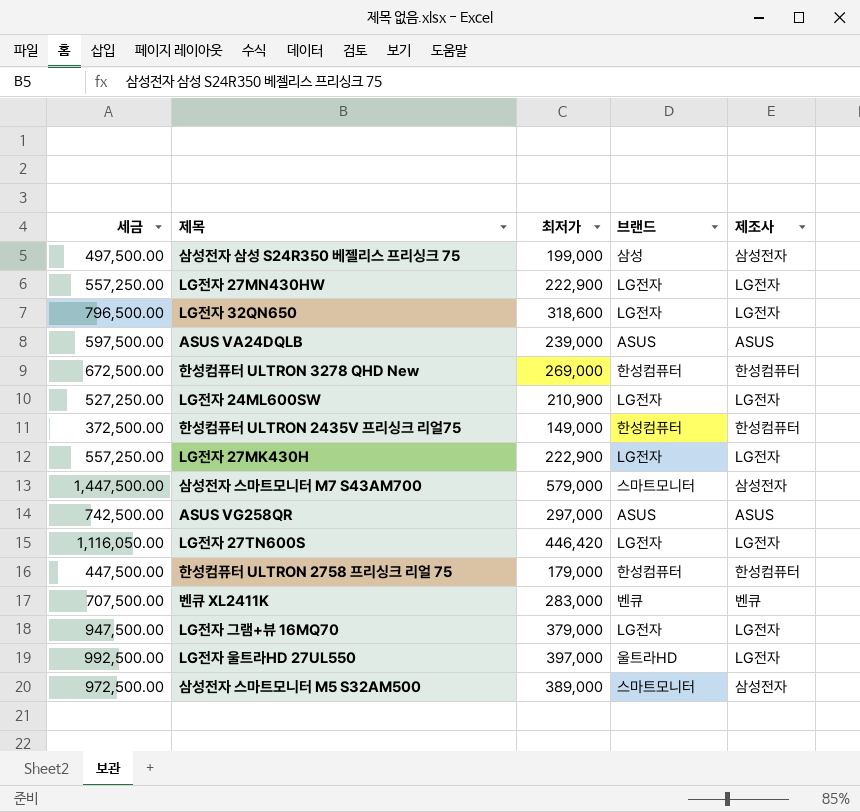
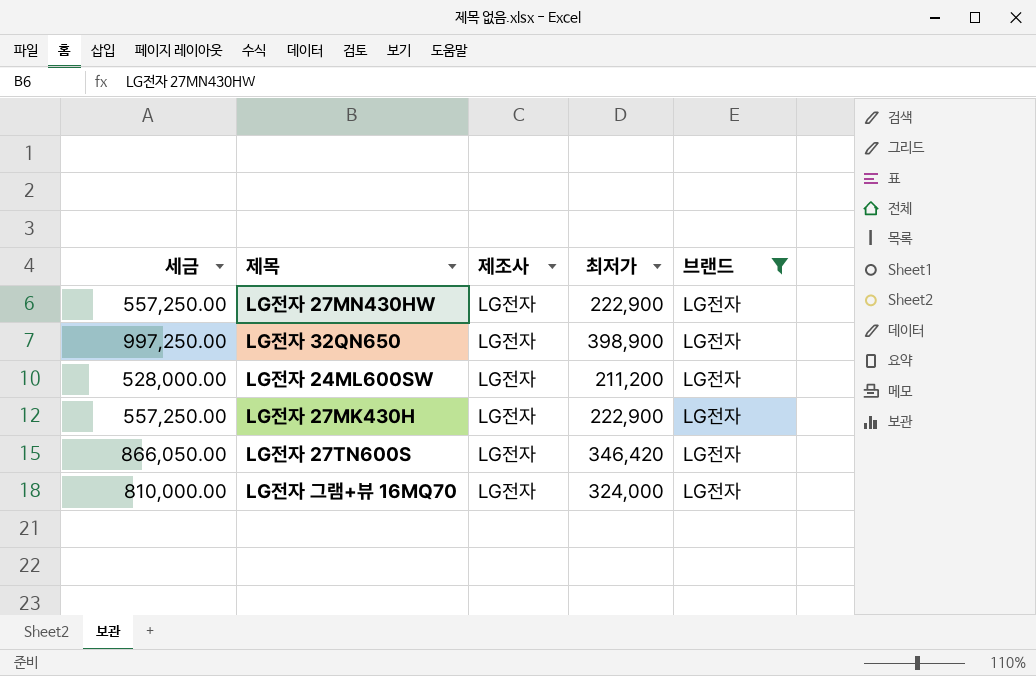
filter: none -> 브랜드 = LG전자
column 제조사 | position: 5 -> 3
LG전자 32QN650 | 세금: 796,500.00 -> 997,250.00
LG전자 32QN650 | 최저가: 318,600 -> 398,900
LG전자 24ML600SW | 세금: 527,250.00 -> 528,000.00
LG전자 24ML600SW | 최저가: 210,900 -> 211,200
LG전자 27TN600S | 세금: 1,116,050.00 -> 866,050.00
LG전자 27TN600S | 최저가: 446,420 -> 346,420
LG전자 그램+뷰 16MQ70 | 세금: 947,500.00 -> 810,000.00
LG전자 그램+뷰 16MQ70 | 최저가: 379,000 -> 324,000

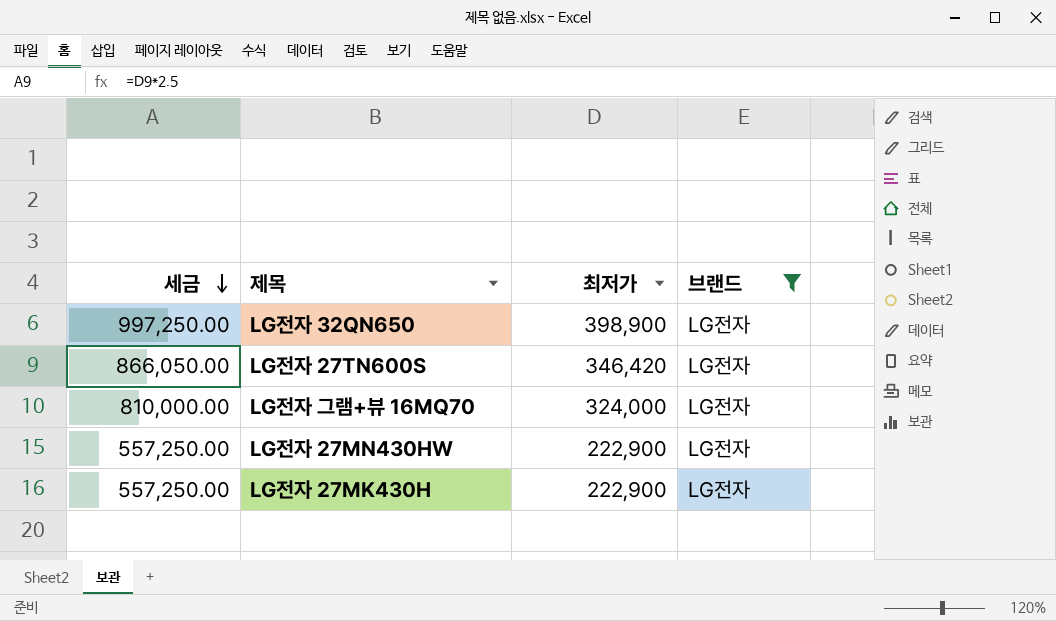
row order: none -> 세금 descending
column 제조사 | position: 3 -> none
row LG전자 24ML600SW: 528,000.00 | LG전자 | 211,200 | LG전자 -> none

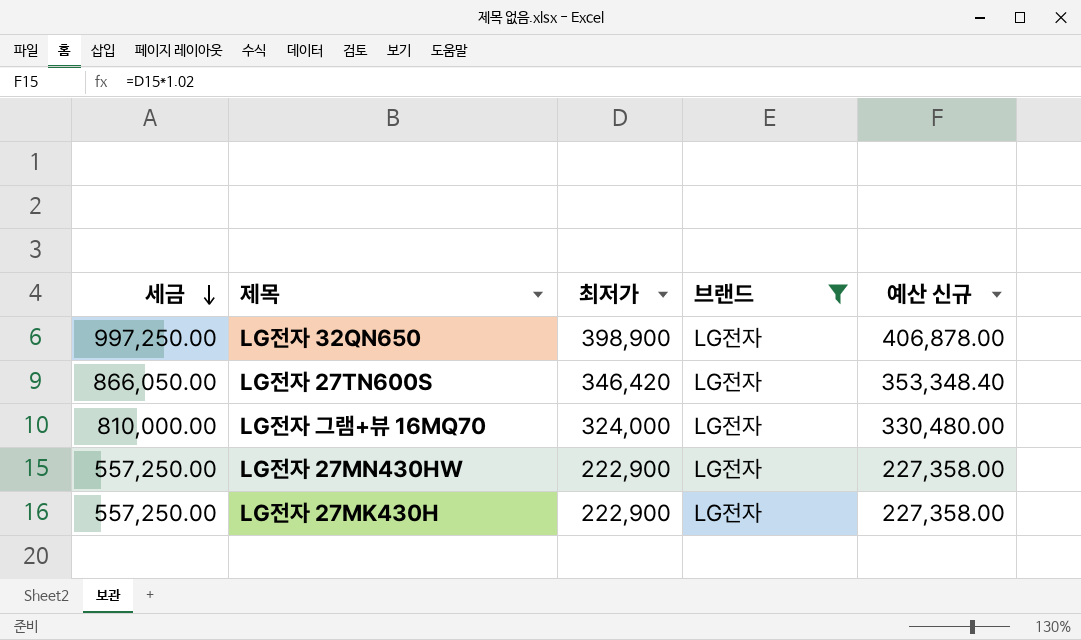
column 예산 신규 | formula: none -> [최저가] * 1.02

